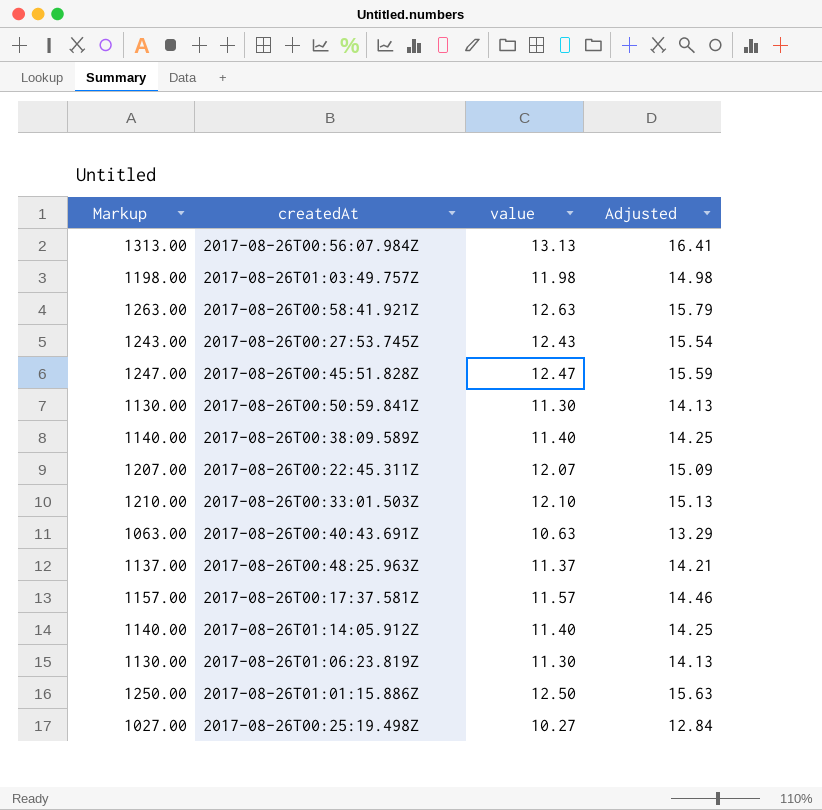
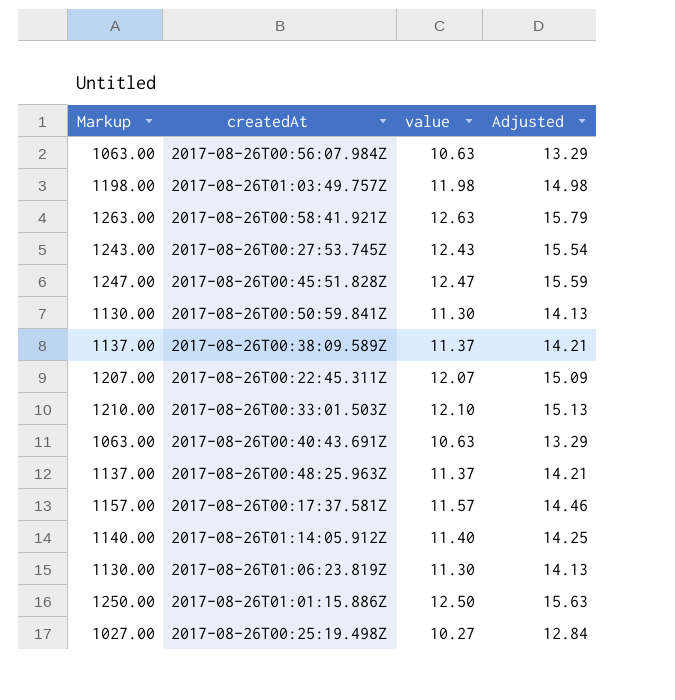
2017-08-26T00:56:07.984Z | Markup: 1313.00 -> 1063.00
2017-08-26T00:56:07.984Z | value: 13.13 -> 10.63
2017-08-26T00:56:07.984Z | Adjusted: 16.41 -> 13.29
2017-08-26T00:38:09.589Z | Markup: 1140.00 -> 1137.00
2017-08-26T00:38:09.589Z | value: 11.40 -> 11.37
2017-08-26T00:38:09.589Z | Adjusted: 14.25 -> 14.21

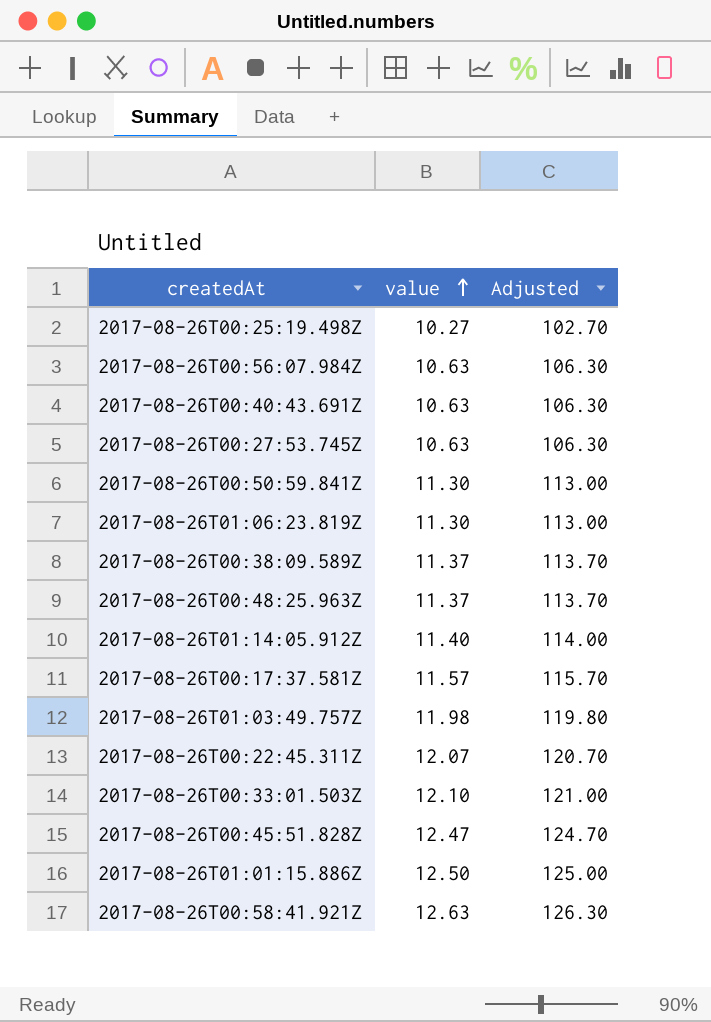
row order: none -> value ascending
column Markup | formula: [value] * 100 -> none
column Adjusted | formula: [value] * 1.25 -> [value] * 10
2017-08-26T00:27:53.745Z | value: 12.43 -> 10.63

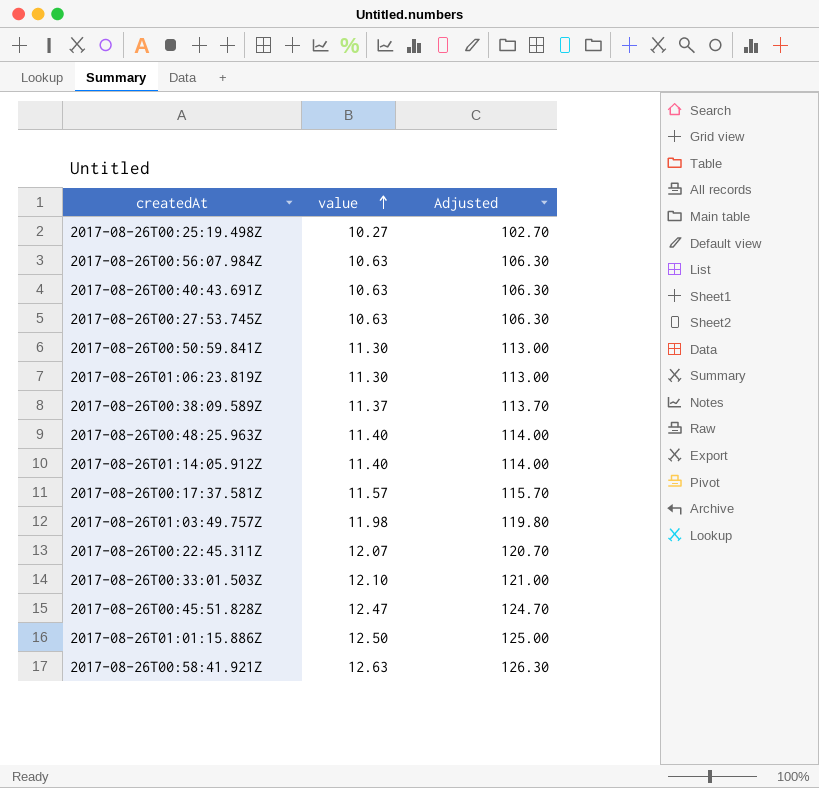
2017-08-26T00:48:25.963Z | value: 11.37 -> 11.40
2017-08-26T00:48:25.963Z | Adjusted: 113.70 -> 114.00

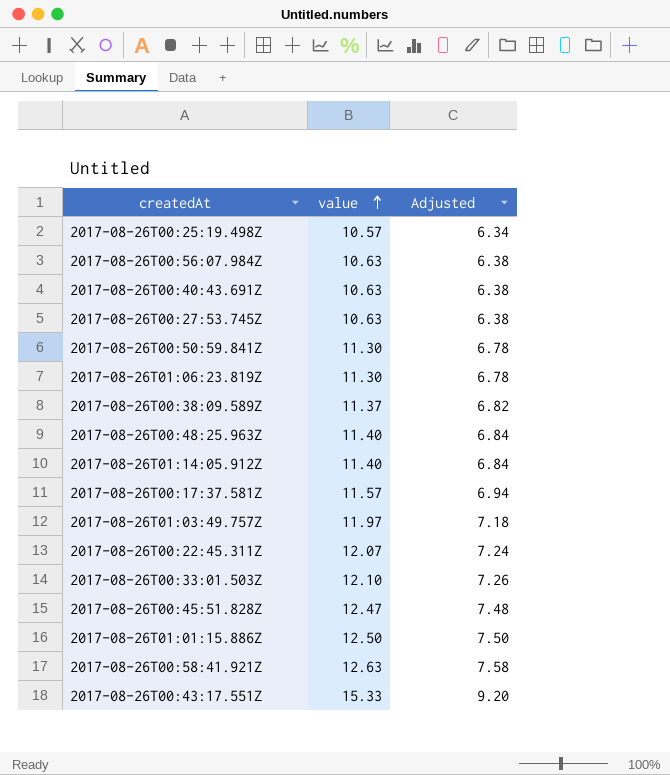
column Adjusted | formula: [value] * 10 -> [value] * 0.6
2017-08-26T00:25:19.498Z | value: 10.27 -> 10.57
2017-08-26T01:03:49.757Z | value: 11.98 -> 11.97
row 2017-08-26T00:43:17.551Z: none -> 15.33 | 9.20

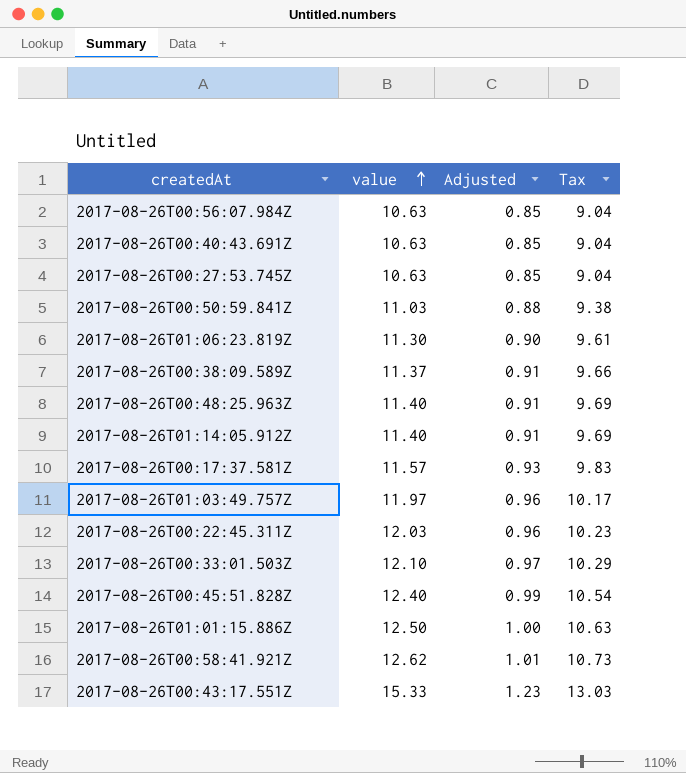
column Adjusted | formula: [value] * 0.6 -> [value] * 0.08
column Tax | formula: none -> [value] * 0.85
row 2017-08-26T00:25:19.498Z: 10.57 | 6.34 -> none
2017-08-26T00:50:59.841Z | value: 11.30 -> 11.03
2017-08-26T00:22:45.311Z | value: 12.07 -> 12.03
2017-08-26T00:45:51.828Z | value: 12.47 -> 12.40
2017-08-26T00:58:41.921Z | value: 12.63 -> 12.62

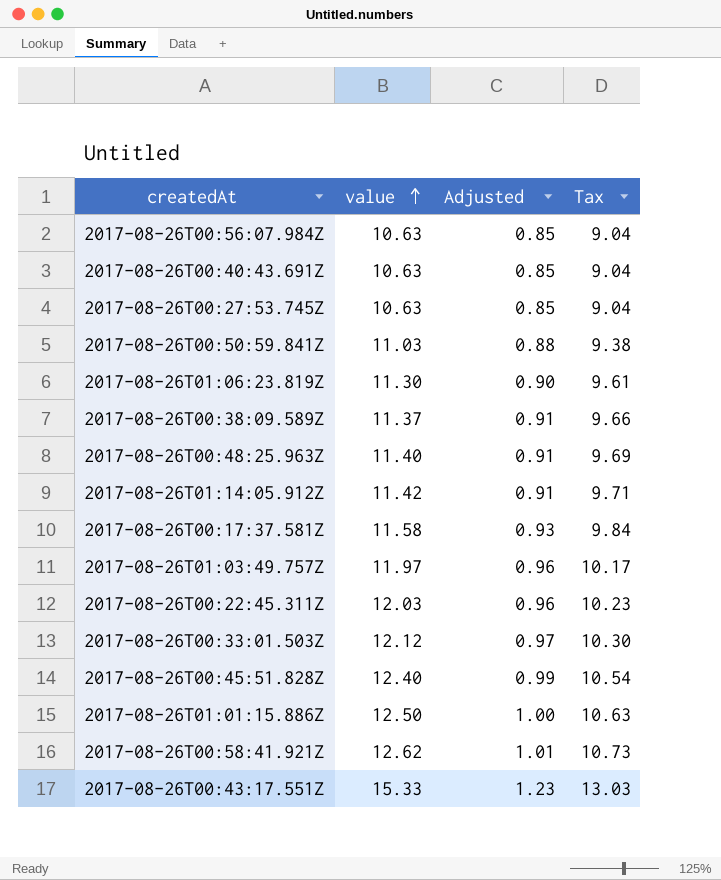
2017-08-26T01:14:05.912Z | value: 11.40 -> 11.42
2017-08-26T01:14:05.912Z | Tax: 9.69 -> 9.71
2017-08-26T00:17:37.581Z | value: 11.57 -> 11.58
2017-08-26T00:17:37.581Z | Tax: 9.83 -> 9.84
2017-08-26T00:33:01.503Z | value: 12.10 -> 12.12
2017-08-26T00:33:01.503Z | Tax: 10.29 -> 10.30

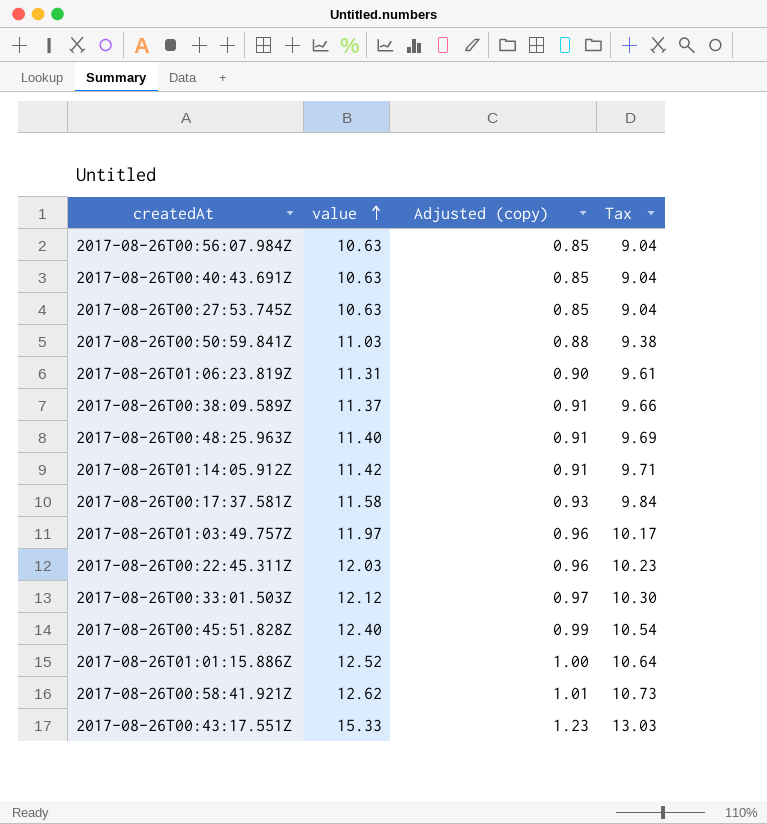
column name: Adjusted -> Adjusted (copy)
2017-08-26T01:06:23.819Z | value: 11.30 -> 11.31
2017-08-26T01:01:15.886Z | value: 12.50 -> 12.52
2017-08-26T01:01:15.886Z | Tax: 10.63 -> 10.64

